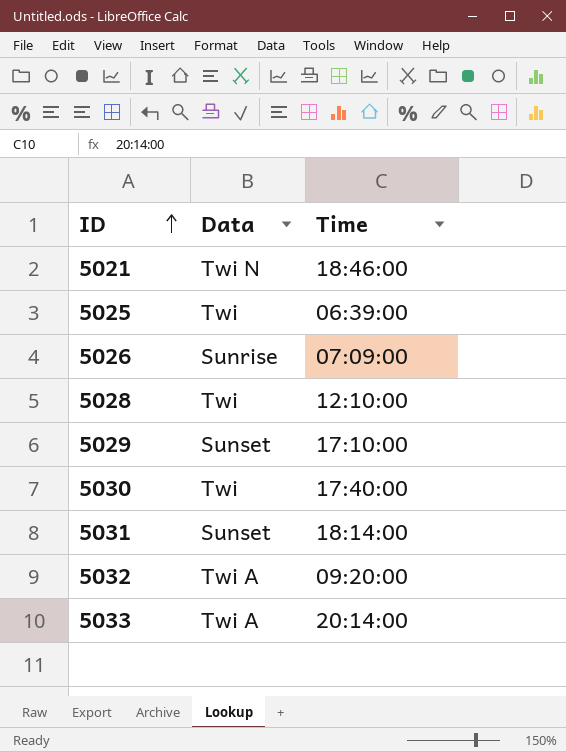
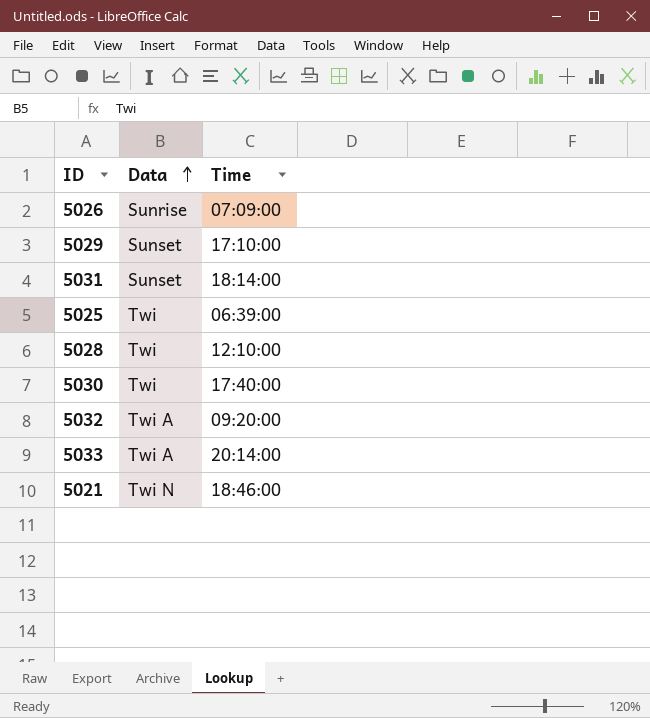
row order: ID ascending -> Data ascending

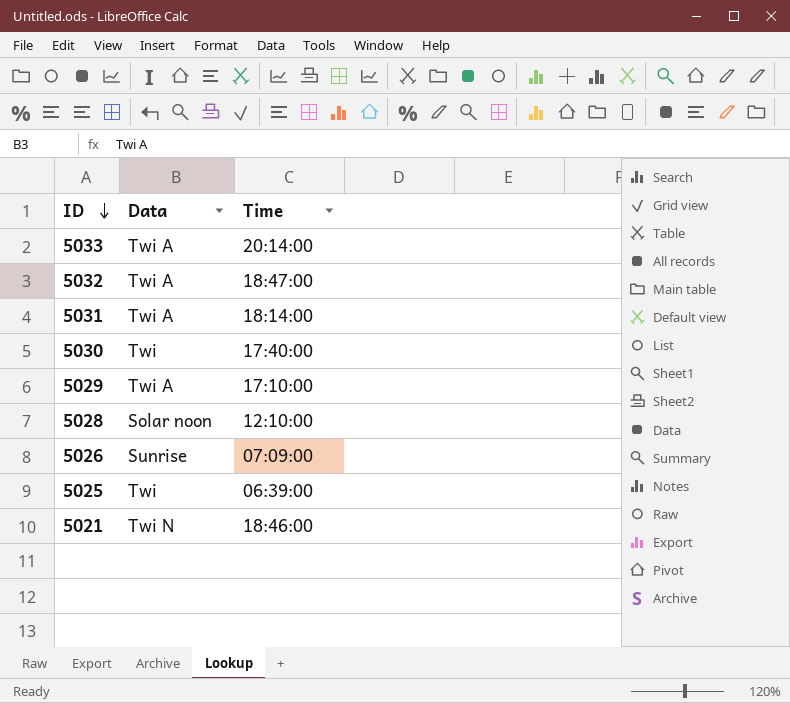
row order: Data ascending -> ID descending
5032 | Time: 09:20:00 -> 18:47:00
5031 | Data: Sunset -> Twi A
5029 | Data: Sunset -> Twi A
5028 | Data: Twi -> Solar noon

